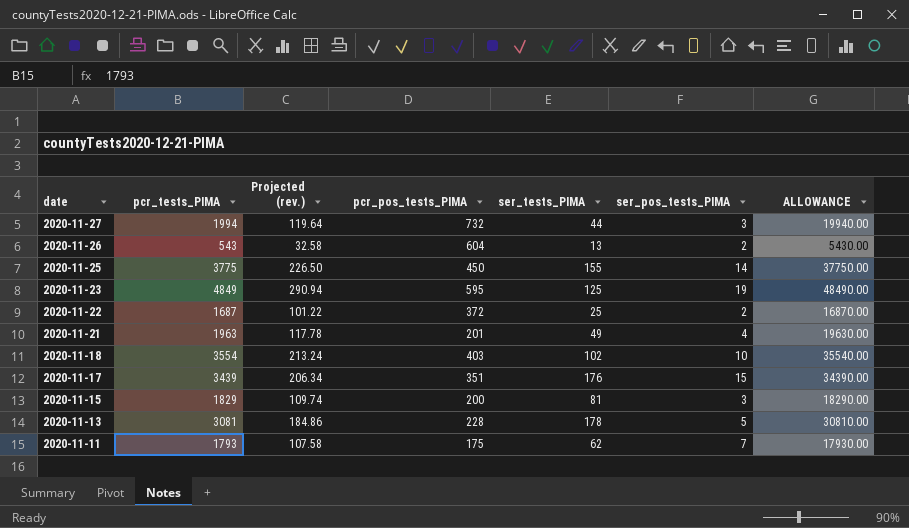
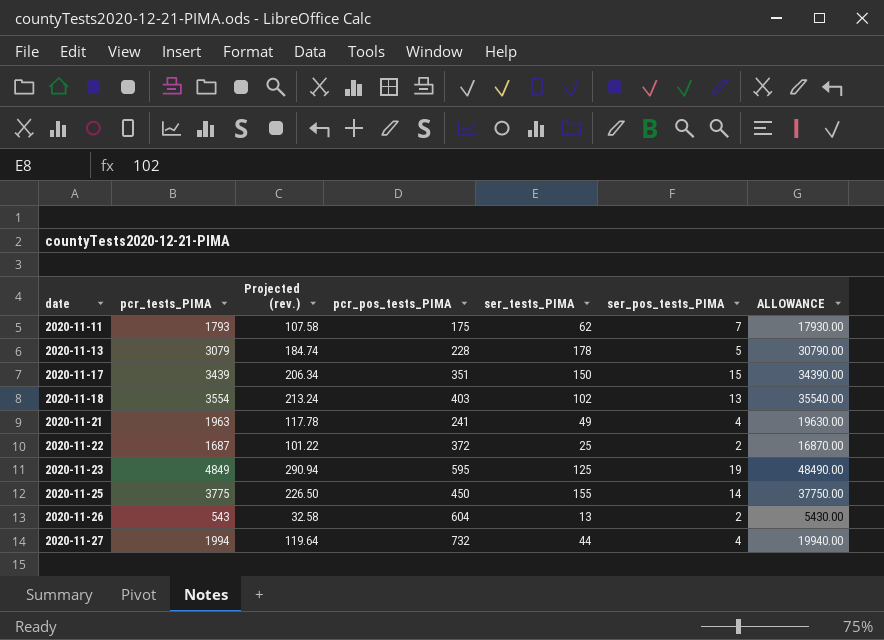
row order: date descending -> date ascending
row 2020-11-15: 1829 | 109.74 | 200 | 81 | 3 | 18290.00 -> none
2020-11-13 | pcr_tests_PIMA: 3081 -> 3079
2020-11-13 | Projected (rev.): 184.86 -> 184.74
2020-11-13 | ALLOWANCE: 30810.00 -> 30790.00
2020-11-17 | ser_tests_PIMA: 176 -> 150
2020-11-18 | ser_pos_tests_PIMA: 10 -> 13
2020-11-21 | pcr_pos_tests_PIMA: 201 -> 241
2020-11-27 | ser_pos_tests_PIMA: 3 -> 4

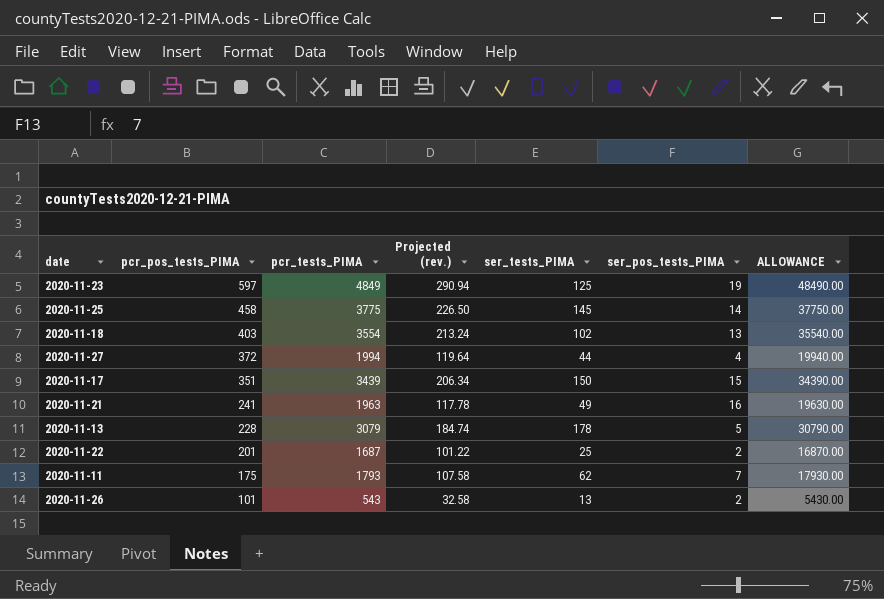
row order: date ascending -> pcr_pos_tests_PIMA descending
column pcr_pos_tests_PIMA | position: 4 -> 2
2020-11-23 | pcr_pos_tests_PIMA: 595 -> 597
2020-11-25 | pcr_pos_tests_PIMA: 450 -> 458
2020-11-25 | ser_tests_PIMA: 155 -> 145
2020-11-27 | pcr_pos_tests_PIMA: 732 -> 372
2020-11-21 | ser_pos_tests_PIMA: 4 -> 16
2020-11-22 | pcr_pos_tests_PIMA: 372 -> 201
2020-11-26 | pcr_pos_tests_PIMA: 604 -> 101

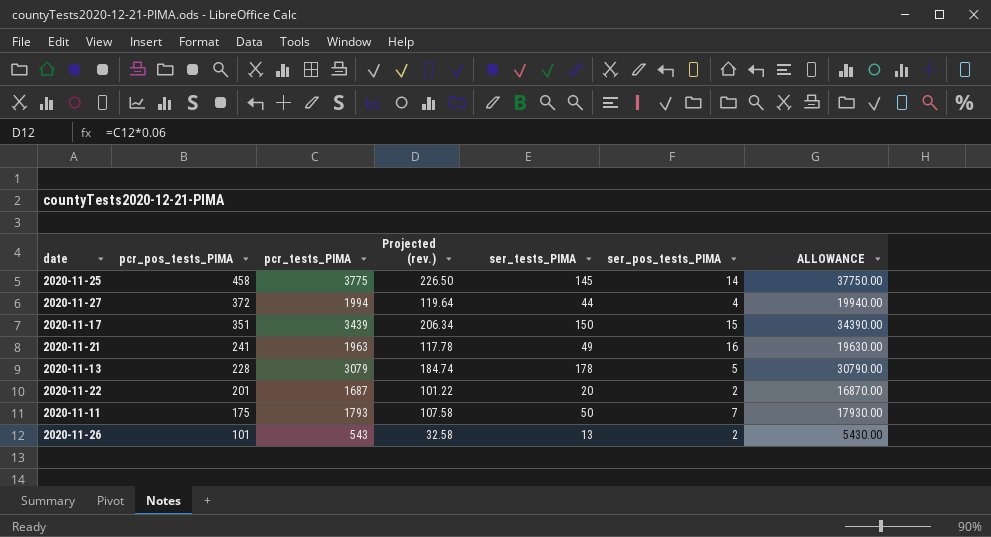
row 2020-11-23: 597 | 4849 | 290.94 | 125 | 19 | 48490.00 -> none
row 2020-11-18: 403 | 3554 | 213.24 | 102 | 13 | 35540.00 -> none
2020-11-22 | ser_tests_PIMA: 25 -> 20
2020-11-11 | ser_tests_PIMA: 62 -> 50

